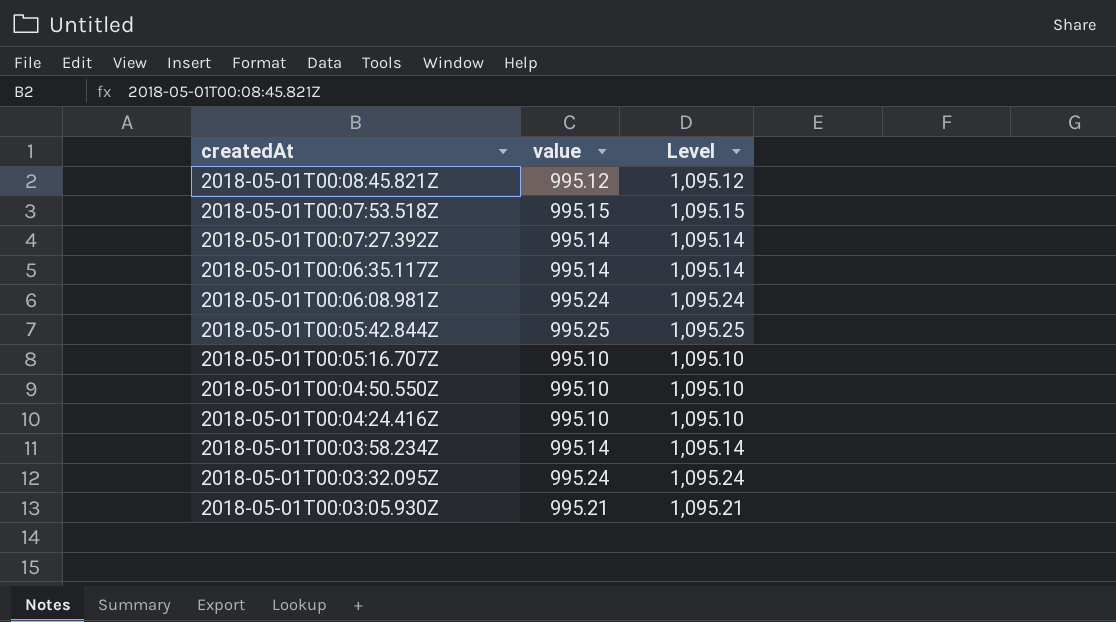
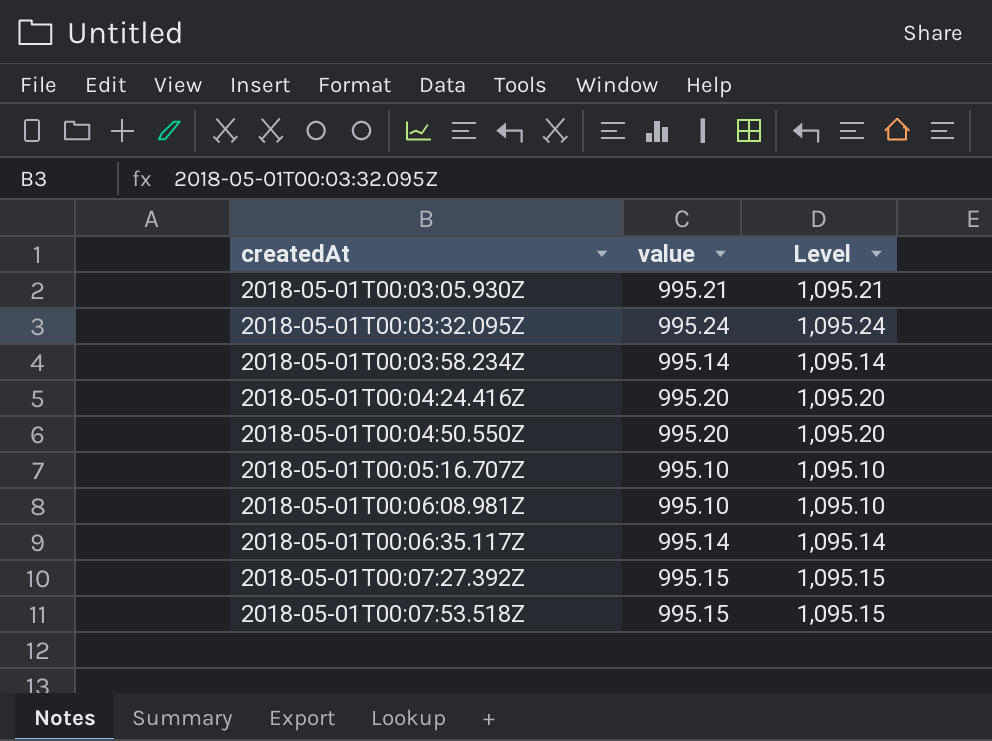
row order: createdAt descending -> createdAt ascending
row 2018-05-01T00:08:45.821Z: 995.12 | 1,095.12 -> none
row 2018-05-01T00:05:42.844Z: 995.25 | 1,095.25 -> none
2018-05-01T00:04:24.416Z | value: 995.10 -> 995.20
2018-05-01T00:04:24.416Z | Level: 1,095.10 -> 1,095.20
2018-05-01T00:04:50.550Z | value: 995.10 -> 995.20
2018-05-01T00:04:50.550Z | Level: 1,095.10 -> 1,095.20
2018-05-01T00:06:08.981Z | value: 995.24 -> 995.10
2018-05-01T00:06:08.981Z | Level: 1,095.24 -> 1,095.10
2018-05-01T00:07:27.392Z | value: 995.14 -> 995.15
2018-05-01T00:07:27.392Z | Level: 1,095.14 -> 1,095.15

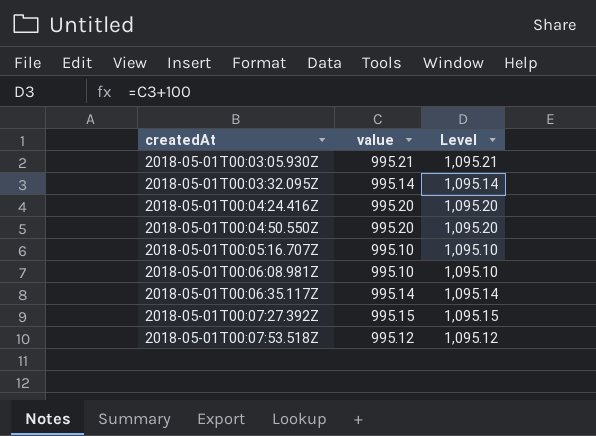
row 2018-05-01T00:03:58.234Z: 995.14 | 1,095.14 -> none
2018-05-01T00:03:32.095Z | value: 995.24 -> 995.14
2018-05-01T00:03:32.095Z | Level: 1,095.24 -> 1,095.14
2018-05-01T00:07:53.518Z | value: 995.15 -> 995.12
2018-05-01T00:07:53.518Z | Level: 1,095.15 -> 1,095.12

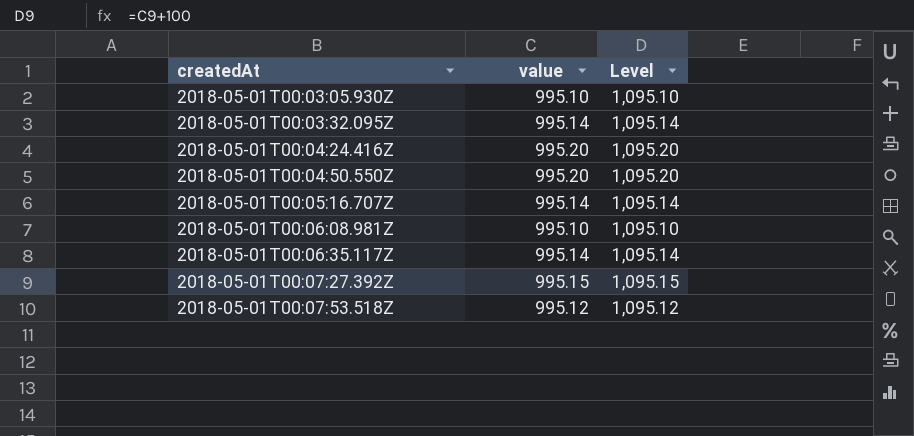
2018-05-01T00:03:05.930Z | value: 995.21 -> 995.10
2018-05-01T00:03:05.930Z | Level: 1,095.21 -> 1,095.10
2018-05-01T00:05:16.707Z | value: 995.10 -> 995.14
2018-05-01T00:05:16.707Z | Level: 1,095.10 -> 1,095.14

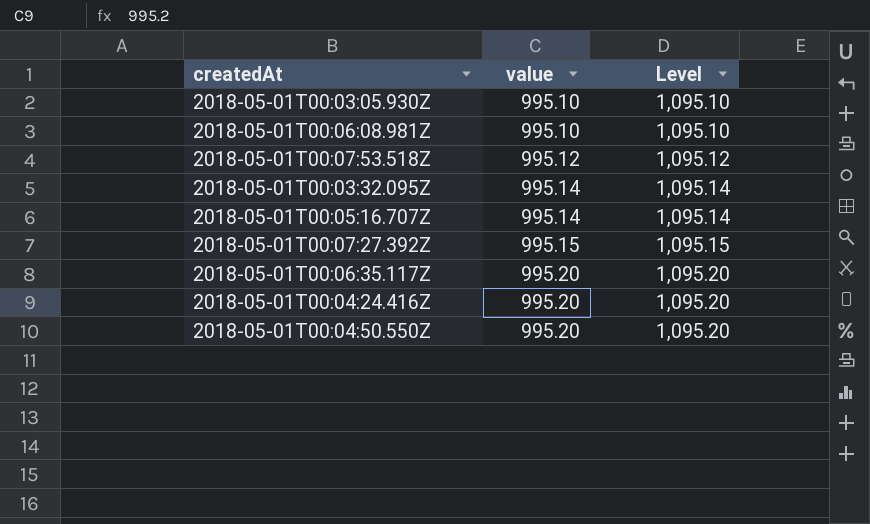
row order: createdAt ascending -> value ascending
2018-05-01T00:06:35.117Z | value: 995.14 -> 995.20
2018-05-01T00:06:35.117Z | Level: 1,095.14 -> 1,095.20

